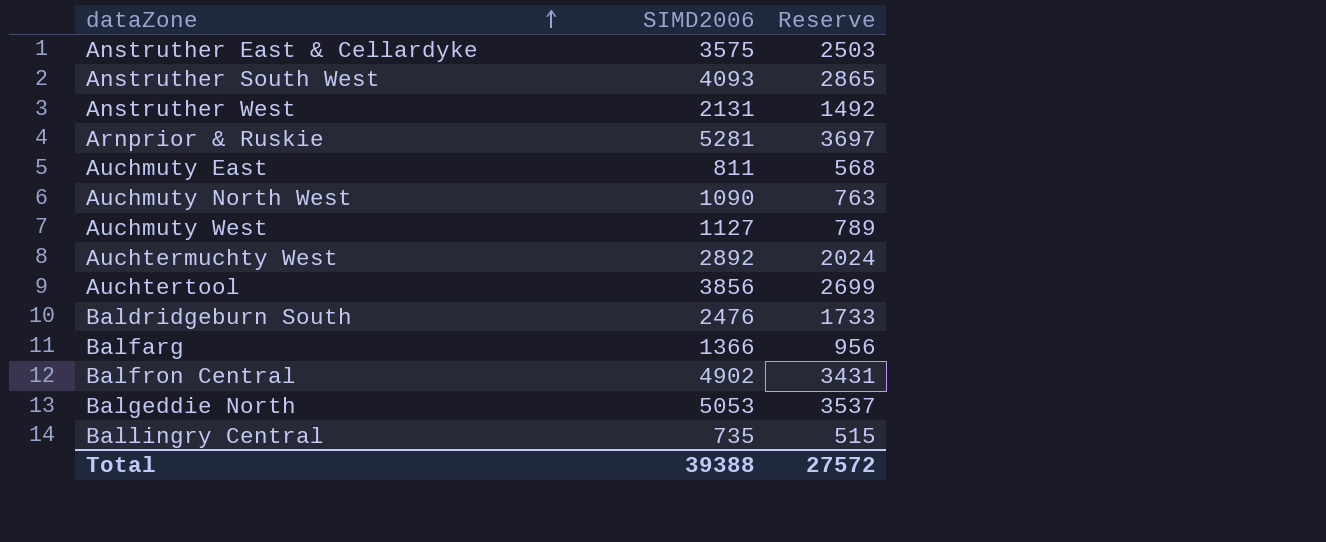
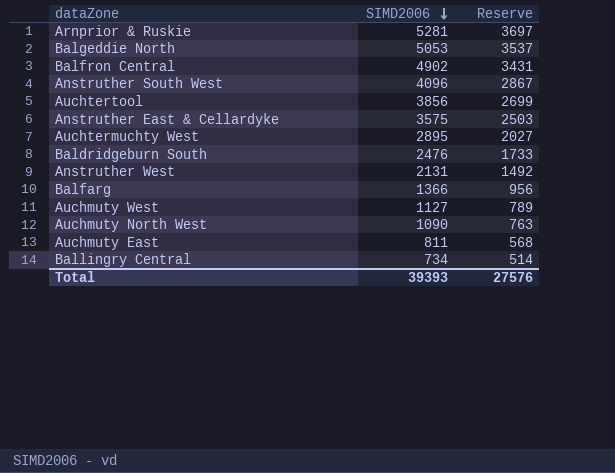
row order: dataZone ascending -> SIMD2006 descending
Anstruther South West | SIMD2006: 4093 -> 4096
Anstruther South West | Reserve: 2865 -> 2867
Auchtermuchty West | SIMD2006: 2892 -> 2895
Auchtermuchty West | Reserve: 2024 -> 2027
Ballingry Central | SIMD2006: 735 -> 734
Ballingry Central | Reserve: 515 -> 514
Total | SIMD2006: 39388 -> 39393
Total | Reserve: 27572 -> 27576

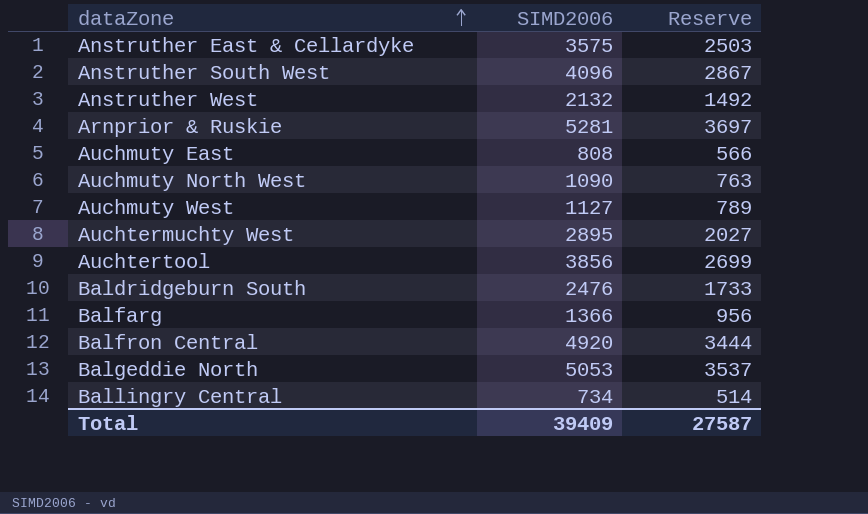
row order: SIMD2006 descending -> dataZone ascending
Anstruther West | SIMD2006: 2131 -> 2132
Auchmuty East | SIMD2006: 811 -> 808
Auchmuty East | Reserve: 568 -> 566
Balfron Central | SIMD2006: 4902 -> 4920
Balfron Central | Reserve: 3431 -> 3444
Total | SIMD2006: 39393 -> 39409
Total | Reserve: 27576 -> 27587

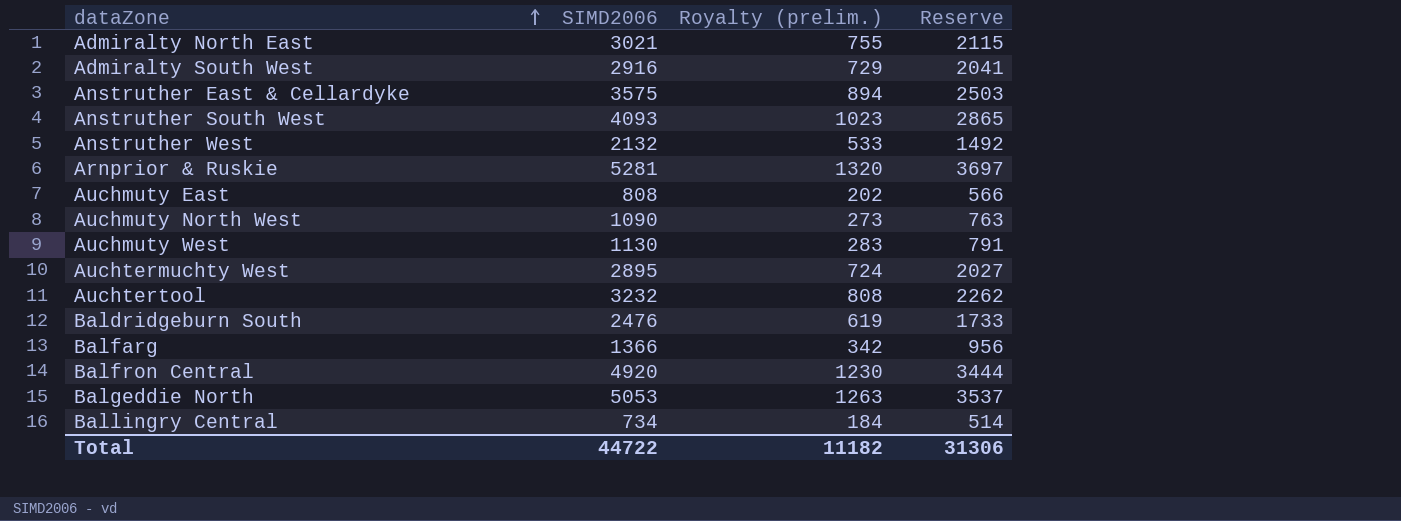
column Royalty (prelim.) | formula: none -> [SIMD2006] * 0.25
row Admiralty North East: none -> 3021 | 755 | 2115
row Admiralty South West: none -> 2916 | 729 | 2041
Anstruther South West | SIMD2006: 4096 -> 4093
Anstruther South West | Reserve: 2867 -> 2865
Auchmuty West | SIMD2006: 1127 -> 1130
Auchmuty West | Reserve: 789 -> 791
Auchtertool | SIMD2006: 3856 -> 3232
Auchtertool | Reserve: 2699 -> 2262
Total | SIMD2006: 39409 -> 44722
Total | Reserve: 27587 -> 31306

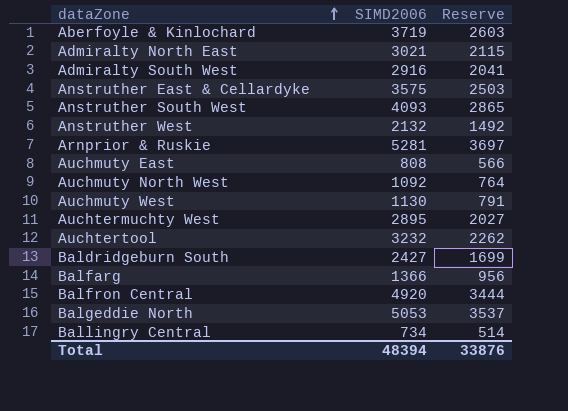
column Royalty (prelim.) | formula: [SIMD2006] * 0.25 -> none
row Aberfoyle & Kinlochard: none -> 3719 | 2603
Auchmuty North West | SIMD2006: 1090 -> 1092
Auchmuty North West | Reserve: 763 -> 764
Baldridgeburn South | SIMD2006: 2476 -> 2427
Baldridgeburn South | Reserve: 1733 -> 1699
Total | SIMD2006: 44722 -> 48394
Total | Reserve: 31306 -> 33876

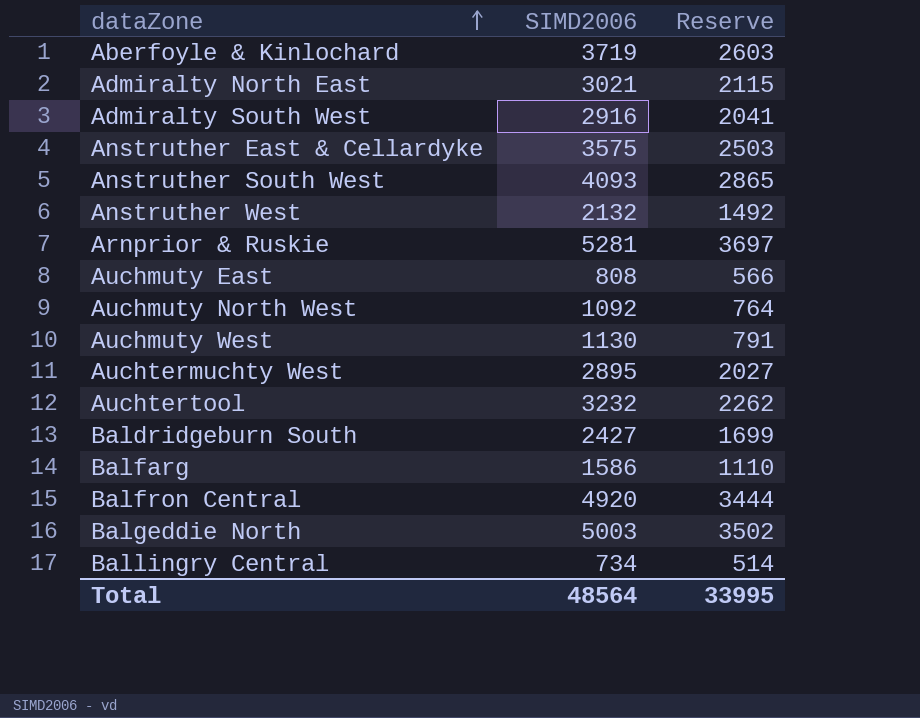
Balfarg | SIMD2006: 1366 -> 1586
Balfarg | Reserve: 956 -> 1110
Balgeddie North | SIMD2006: 5053 -> 5003
Balgeddie North | Reserve: 3537 -> 3502
Total | SIMD2006: 48394 -> 48564
Total | Reserve: 33876 -> 33995

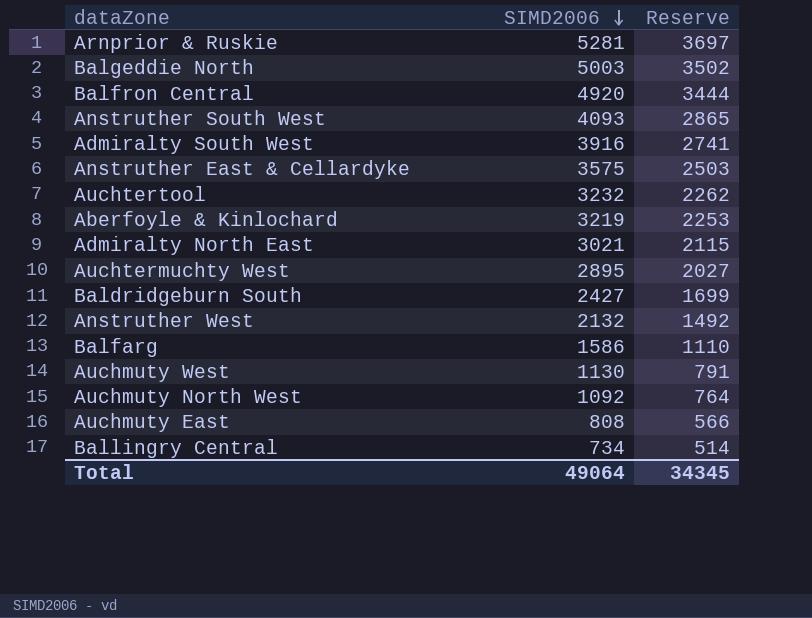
row order: dataZone ascending -> SIMD2006 descending
Admiralty South West | SIMD2006: 2916 -> 3916
Admiralty South West | Reserve: 2041 -> 2741
Aberfoyle & Kinlochard | SIMD2006: 3719 -> 3219
Aberfoyle & Kinlochard | Reserve: 2603 -> 2253
Total | SIMD2006: 48564 -> 49064
Total | Reserve: 33995 -> 34345

